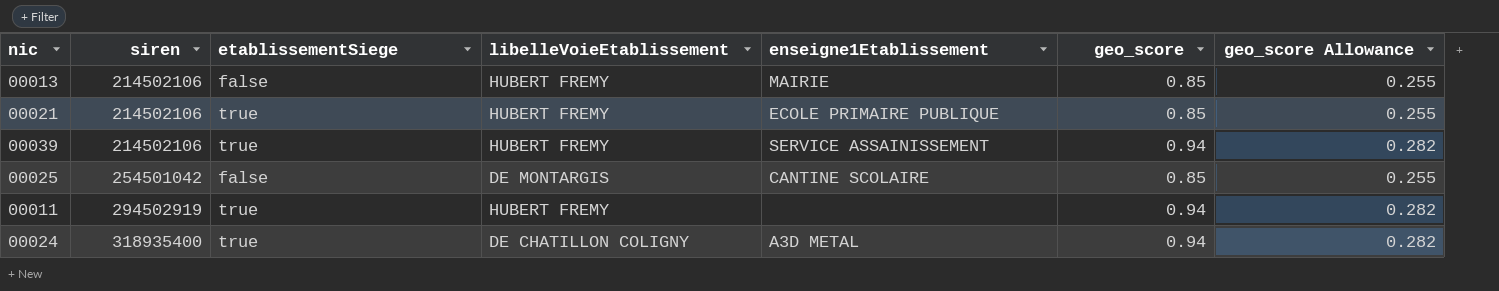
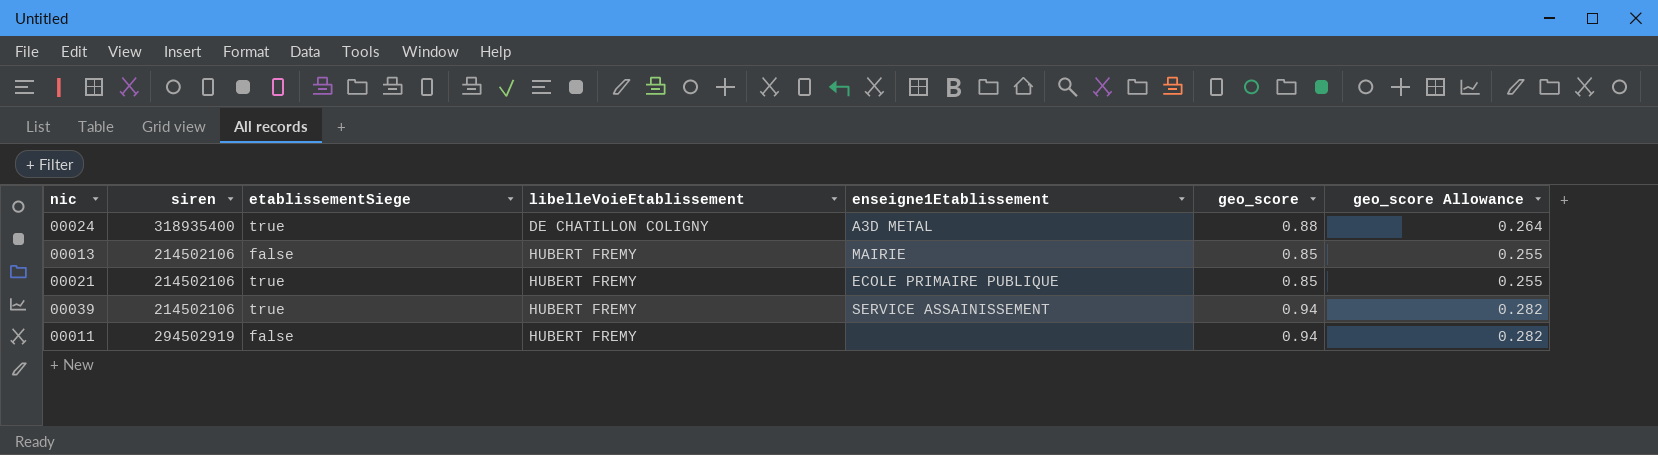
row order: siren ascending -> libelleVoieEtablissement ascending
row 00025: 254501042 | false | DE MONTARGIS | CANTINE SCOLAIRE | 0.85 | 0.255 -> none
00024 | geo_score: 0.94 -> 0.88
00024 | geo_score Allowance: 0.282 -> 0.264
00011 | etablissementSiege: true -> false

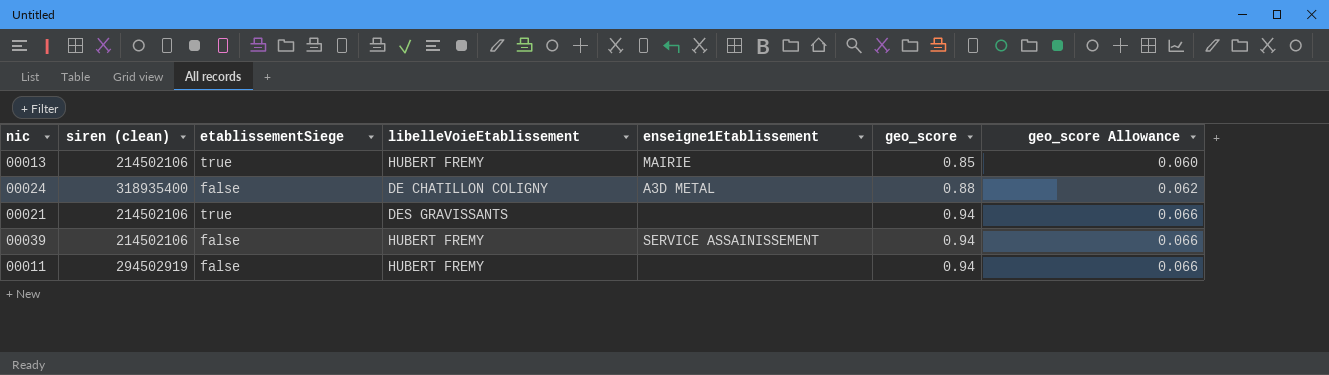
row order: libelleVoieEtablissement ascending -> geo_score ascending
column name: siren -> siren (clean)
column geo_score Allowance | formula: [geo_score] * 0.3 -> [geo_score] * 0.07
00013 | etablissementSiege: false -> true
00024 | etablissementSiege: true -> false
00021 | libelleVoieEtablissement: HUBERT FREMY -> DES GRAVISSANTS
00021 | enseigne1Etablissement: ECOLE PRIMAIRE PUBLIQUE -> none
00021 | geo_score: 0.85 -> 0.94
00039 | etablissementSiege: true -> false

